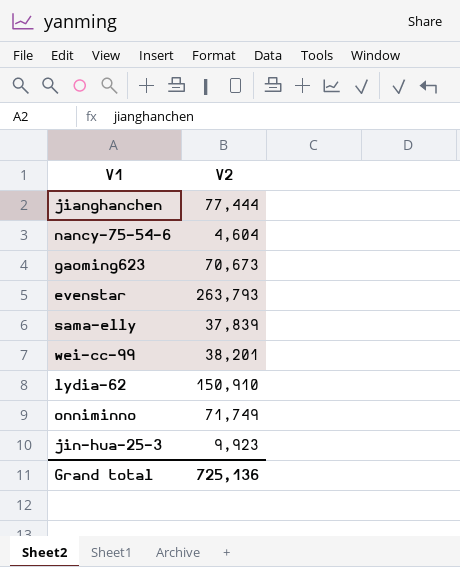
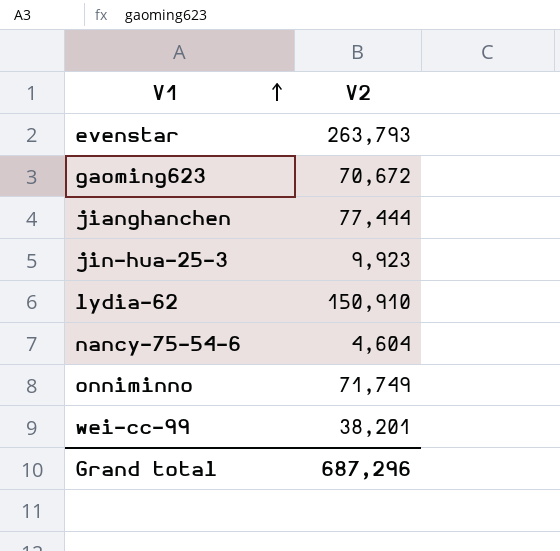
row order: none -> V1 ascending
row sama-elly: 37,839 -> none
gaoming623 | V2: 70,673 -> 70,672
Grand total | V2: 725,136 -> 687,296

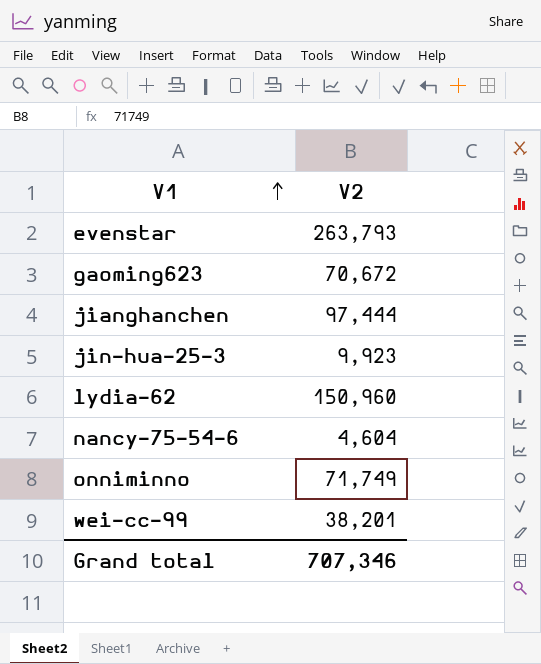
jianghanchen | V2: 77,444 -> 97,444
lydia-62 | V2: 150,910 -> 150,960
Grand total | V2: 687,296 -> 707,346

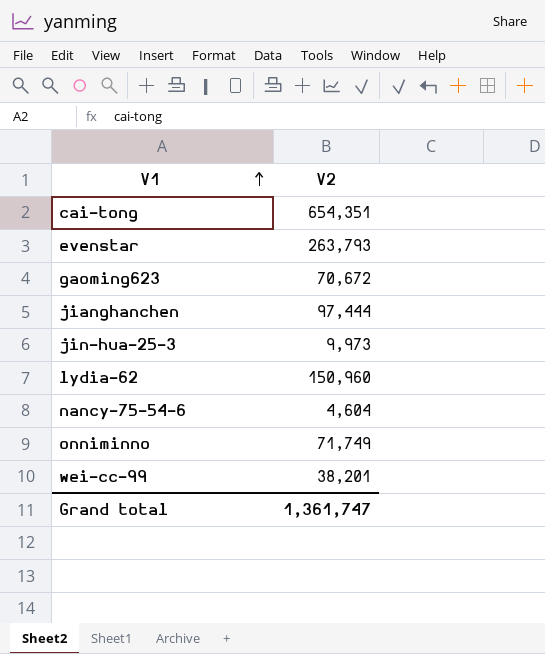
row cai-tong: none -> 654,351
jin-hua-25-3 | V2: 9,923 -> 9,973
Grand total | V2: 707,346 -> 1,361,747

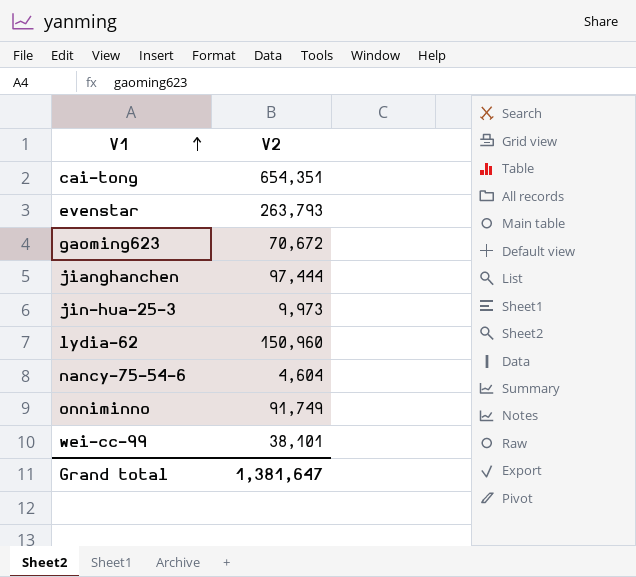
onniminno | V2: 71,749 -> 91,749
wei-cc-99 | V2: 38,201 -> 38,101
Grand total | V2: 1,361,747 -> 1,381,647

